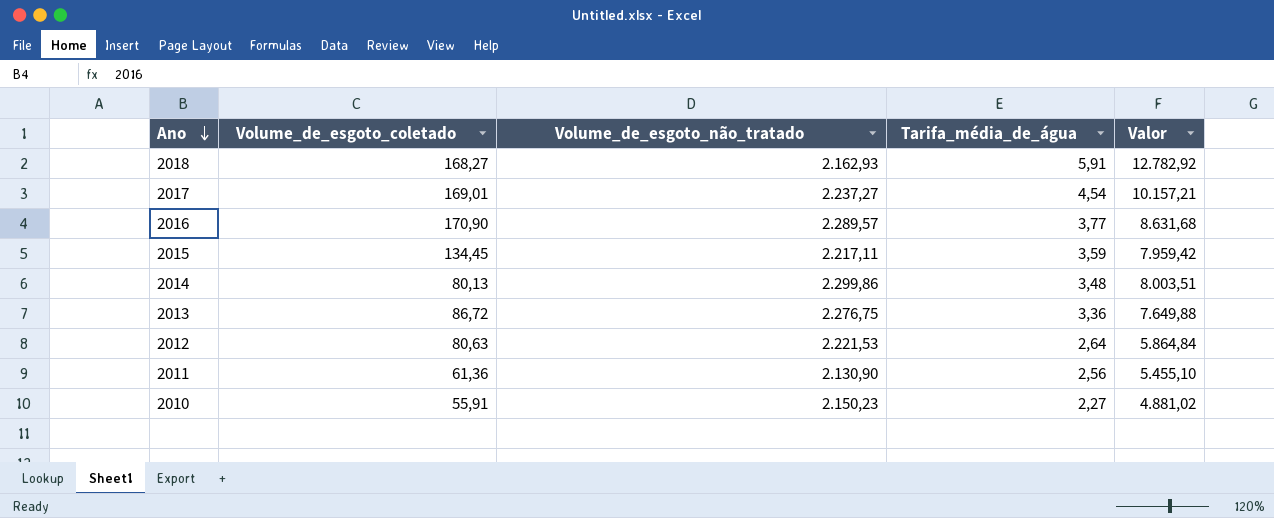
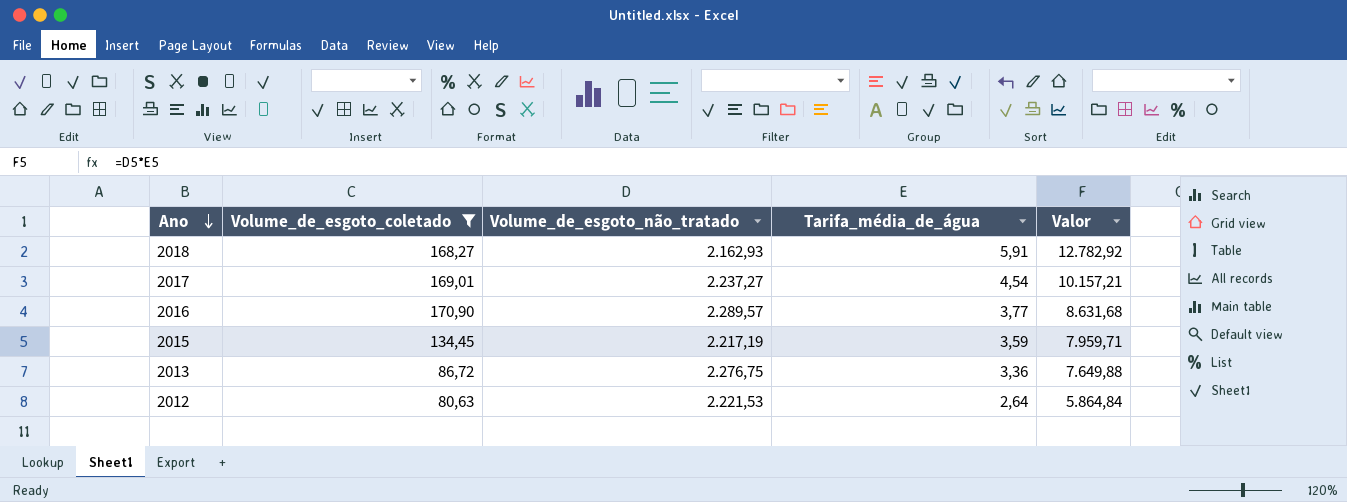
filter: none -> Volume_de_esgoto_coletado >= 80,63
2015 | Volume_de_esgoto_não_tratado: 2.217,11 -> 2.217,19
2015 | Valor: 7.959,42 -> 7.959,71

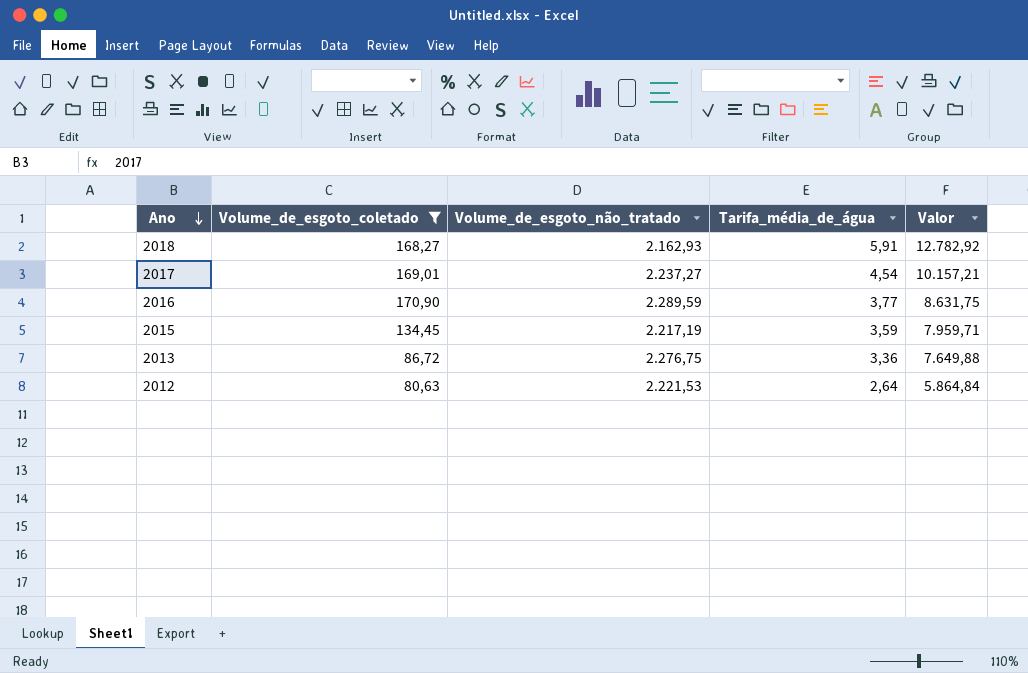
2016 | Volume_de_esgoto_não_tratado: 2.289,57 -> 2.289,59
2016 | Valor: 8.631,68 -> 8.631,75

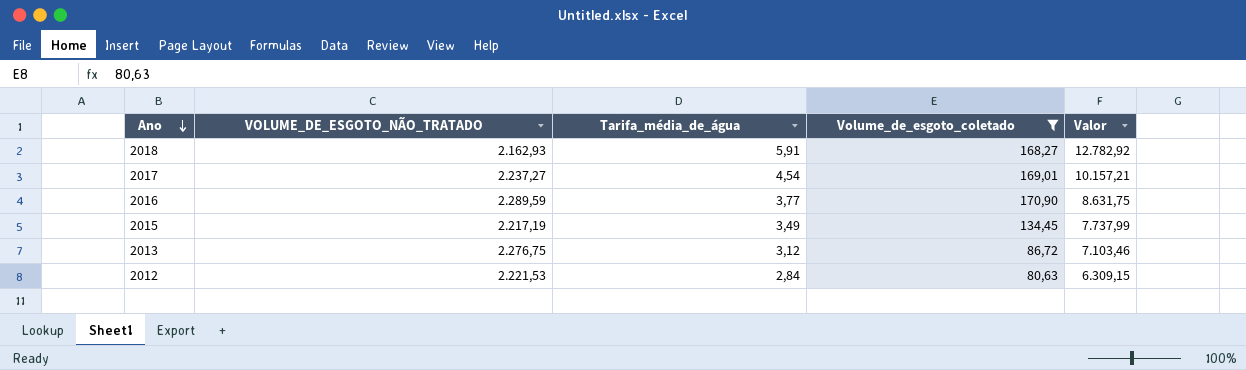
column name: Volume_de_esgoto_não_tratado -> VOLUME_DE_ESGOTO_NÃO_TRATADO
column Volume_de_esgoto_coletado | position: 2 -> 4
2015 | Tarifa_média_de_água: 3,59 -> 3,49
2015 | Valor: 7.959,71 -> 7.737,99
2013 | Tarifa_média_de_água: 3,36 -> 3,12
2013 | Valor: 7.649,88 -> 7.103,46
2012 | Tarifa_média_de_água: 2,64 -> 2,84
2012 | Valor: 5.864,84 -> 6.309,15

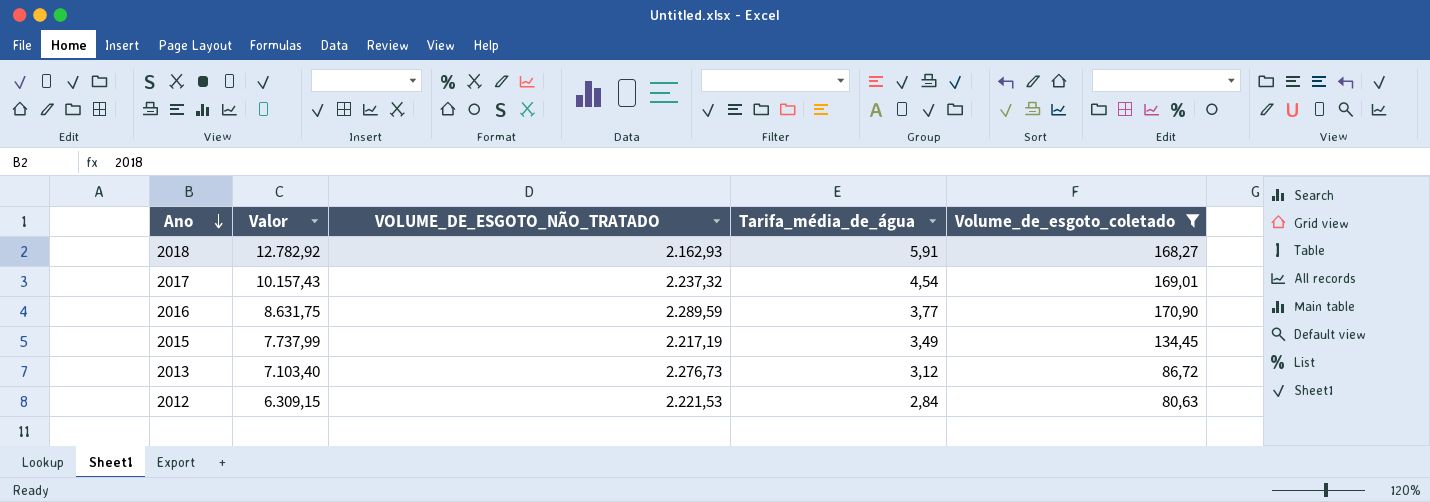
column Valor | position: 5 -> 2
2017 | Valor: 10.157,21 -> 10.157,43
2017 | VOLUME_DE_ESGOTO_NÃO_TRATADO: 2.237,27 -> 2.237,32
2013 | Valor: 7.103,46 -> 7.103,40
2013 | VOLUME_DE_ESGOTO_NÃO_TRATADO: 2.276,75 -> 2.276,73

